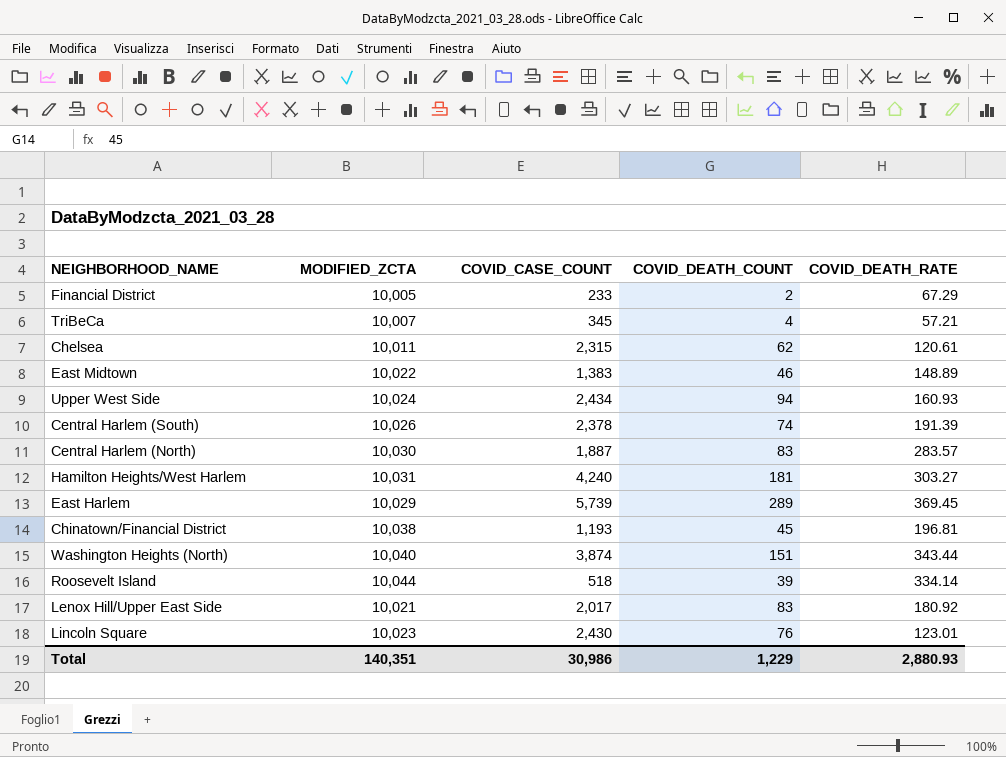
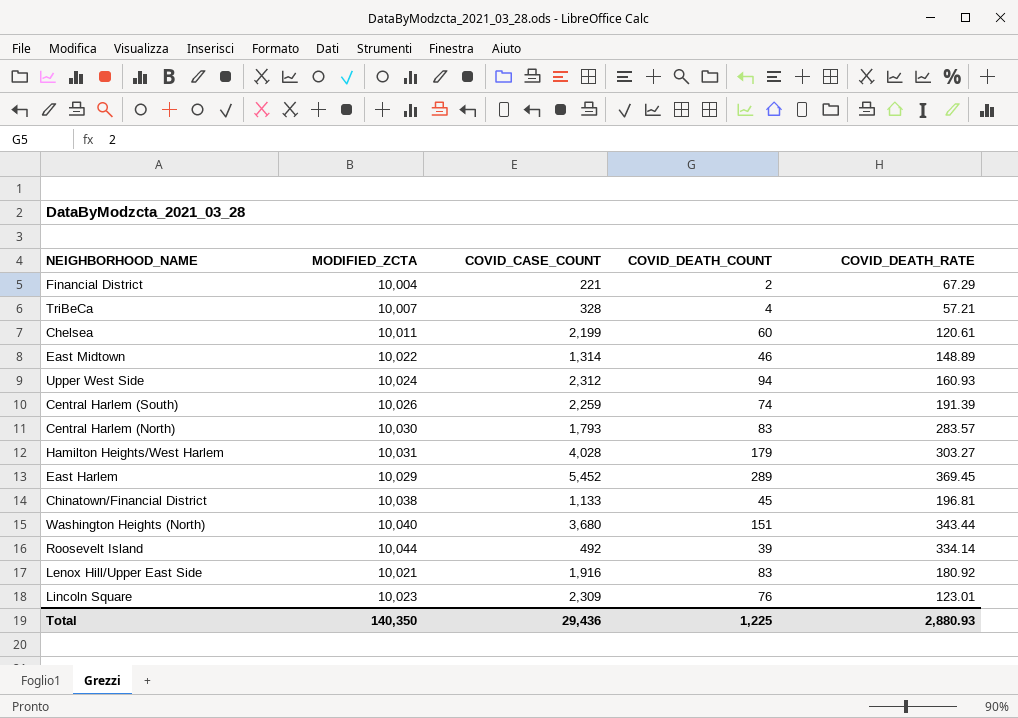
Financial District | MODIFIED_ZCTA: 10,005 -> 10,004
Financial District | COVID_CASE_COUNT: 233 -> 221
TriBeCa | COVID_CASE_COUNT: 345 -> 328
Chelsea | COVID_CASE_COUNT: 2,315 -> 2,199
Chelsea | COVID_DEATH_COUNT: 62 -> 60
East Midtown | COVID_CASE_COUNT: 1,383 -> 1,314
Upper West Side | COVID_CASE_COUNT: 2,434 -> 2,312
Central Harlem (South) | COVID_CASE_COUNT: 2,378 -> 2,259
Central Harlem (North) | COVID_CASE_COUNT: 1,887 -> 1,793
Hamilton Heights/West Harlem | COVID_CASE_COUNT: 4,240 -> 4,028
Hamilton Heights/West Harlem | COVID_DEATH_COUNT: 181 -> 179
East Harlem | COVID_CASE_COUNT: 5,739 -> 5,452
Chinatown/Financial District | COVID_CASE_COUNT: 1,193 -> 1,133
Washington Heights (North) | COVID_CASE_COUNT: 3,874 -> 3,680
Roosevelt Island | COVID_CASE_COUNT: 518 -> 492
Lenox Hill/Upper East Side | COVID_CASE_COUNT: 2,017 -> 1,916
Lincoln Square | COVID_CASE_COUNT: 2,430 -> 2,309
Total | MODIFIED_ZCTA: 140,351 -> 140,350
Total | COVID_CASE_COUNT: 30,986 -> 29,436
Total | COVID_DEATH_COUNT: 1,229 -> 1,225

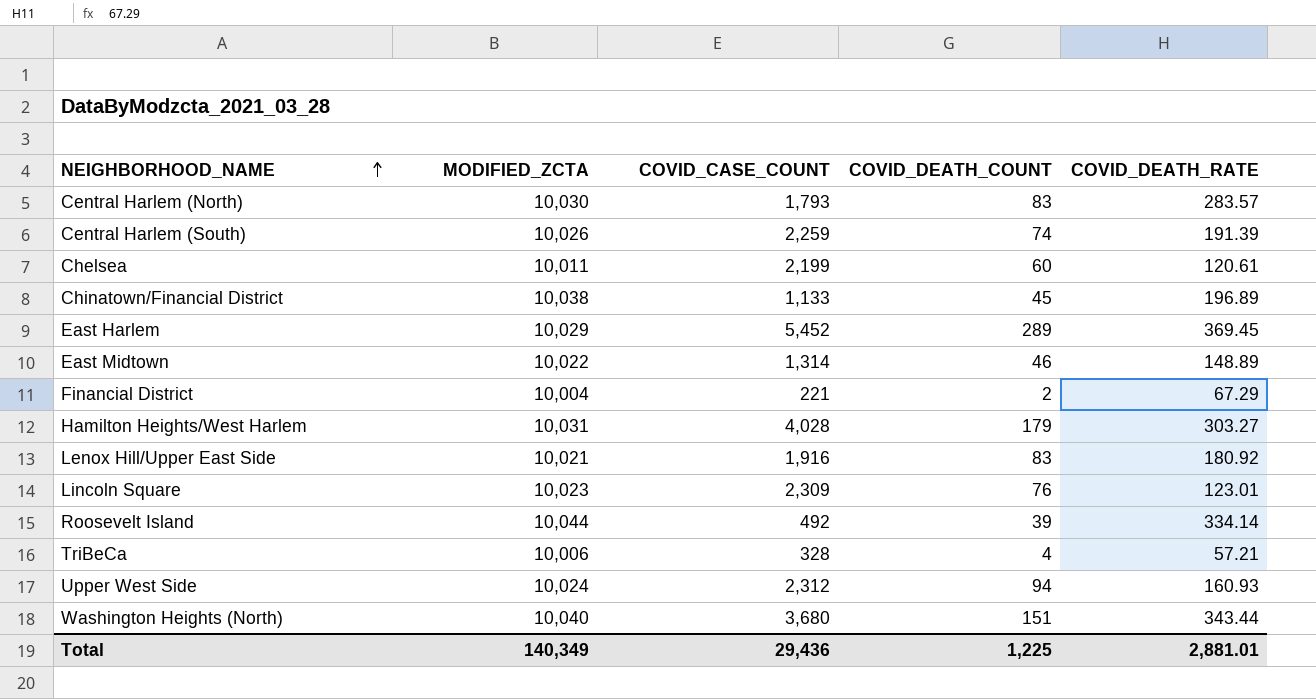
row order: none -> NEIGHBORHOOD_NAME ascending
Chinatown/Financial District | COVID_DEATH_RATE: 196.81 -> 196.89
TriBeCa | MODIFIED_ZCTA: 10,007 -> 10,006
Total | MODIFIED_ZCTA: 140,350 -> 140,349
Total | COVID_DEATH_RATE: 2,880.93 -> 2,881.01

